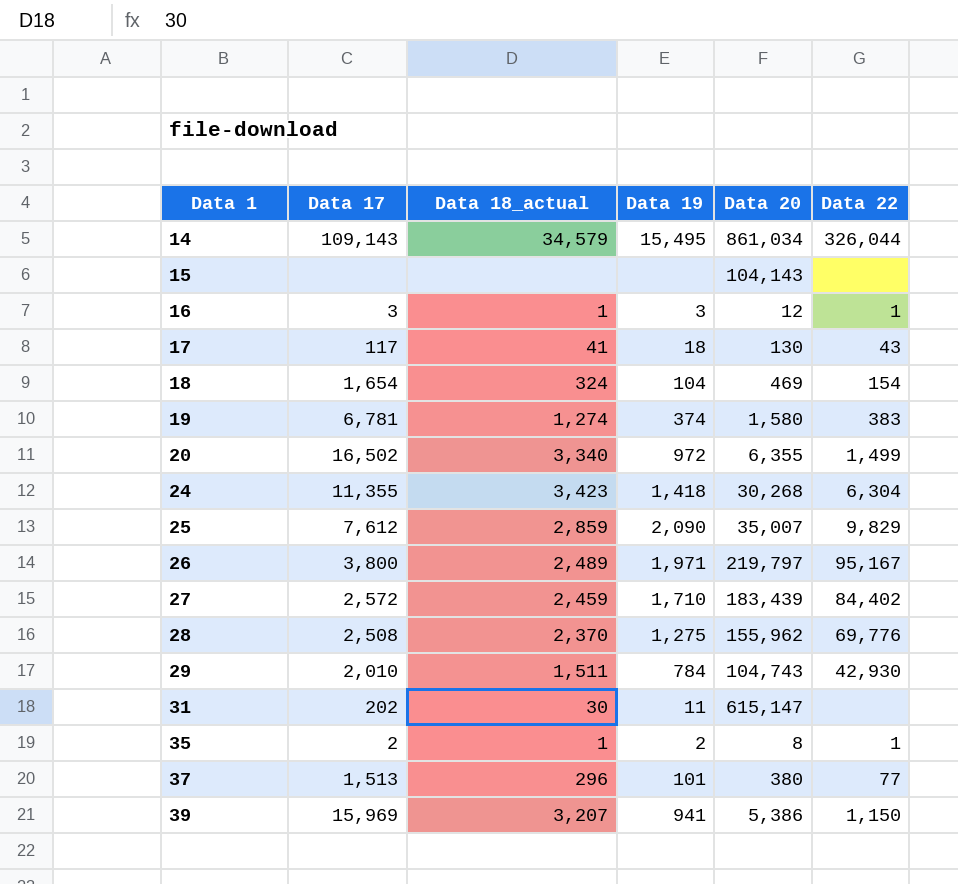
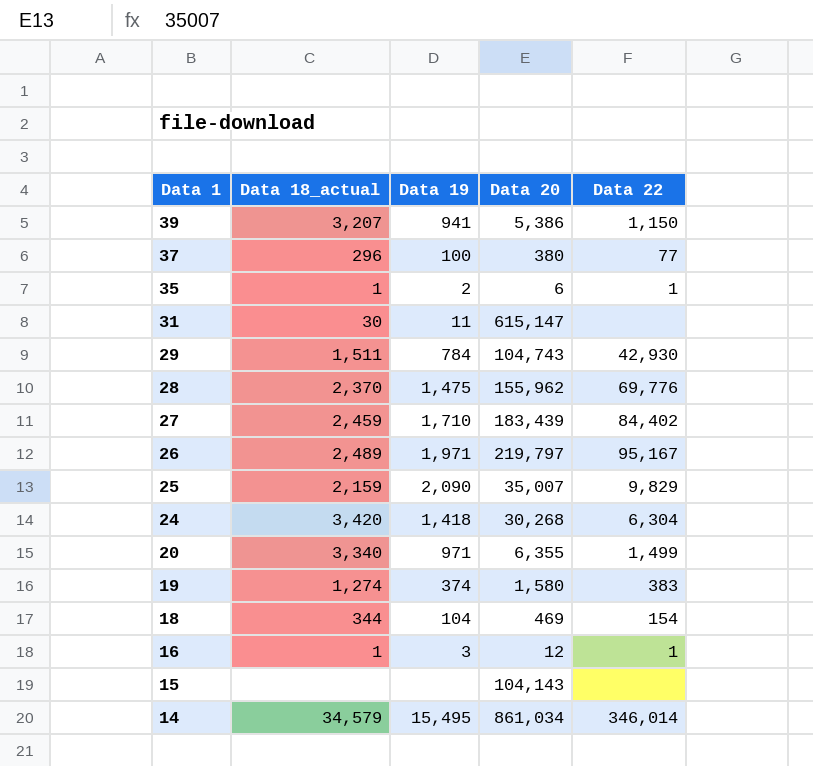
row order: Data 1 ascending -> Data 1 descending
column Data 17 | position: 2 -> none
row 17: 117 | 41 | 18 | 130 | 43 -> none
37 | Data 19: 101 -> 100
35 | Data 20: 8 -> 6
28 | Data 19: 1,275 -> 1,475
25 | Data 18_actual: 2,859 -> 2,159
24 | Data 18_actual: 3,423 -> 3,420
20 | Data 19: 972 -> 971
18 | Data 18_actual: 324 -> 344
14 | Data 22: 326,044 -> 346,014

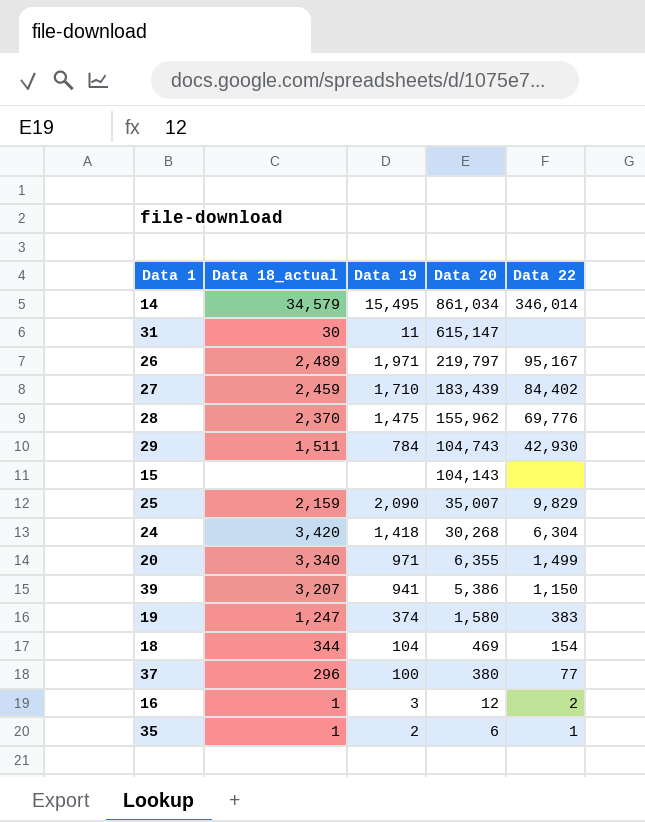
row order: Data 1 descending -> Data 20 descending
19 | Data 18_actual: 1,274 -> 1,247
16 | Data 22: 1 -> 2

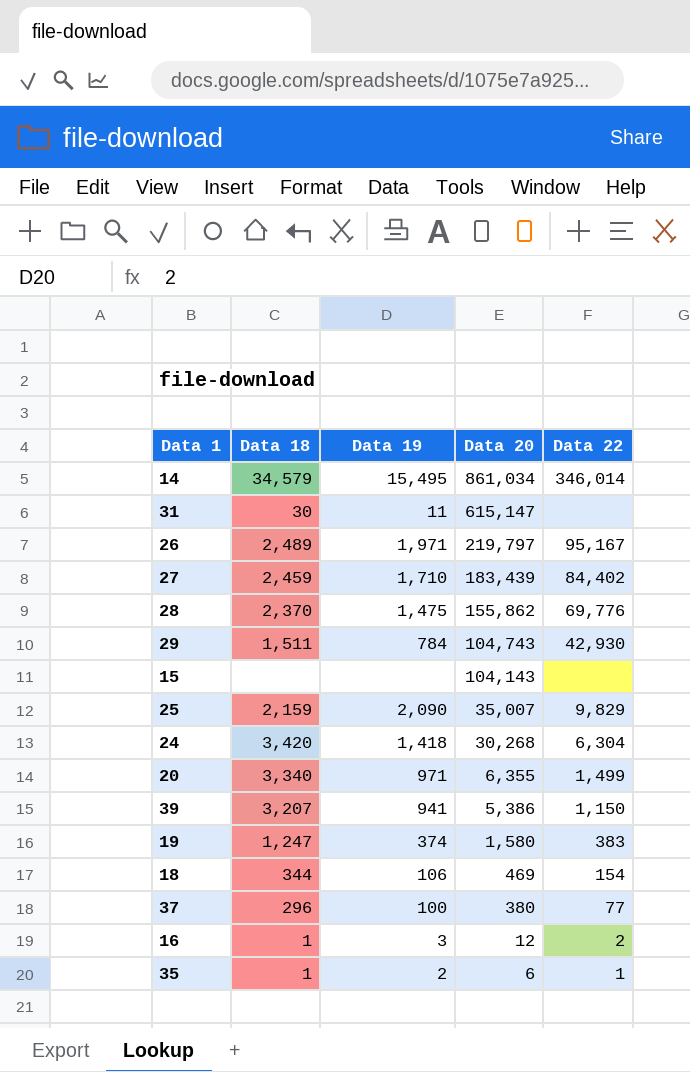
column name: Data 18_actual -> Data 18
28 | Data 20: 155,962 -> 155,862
18 | Data 19: 104 -> 106

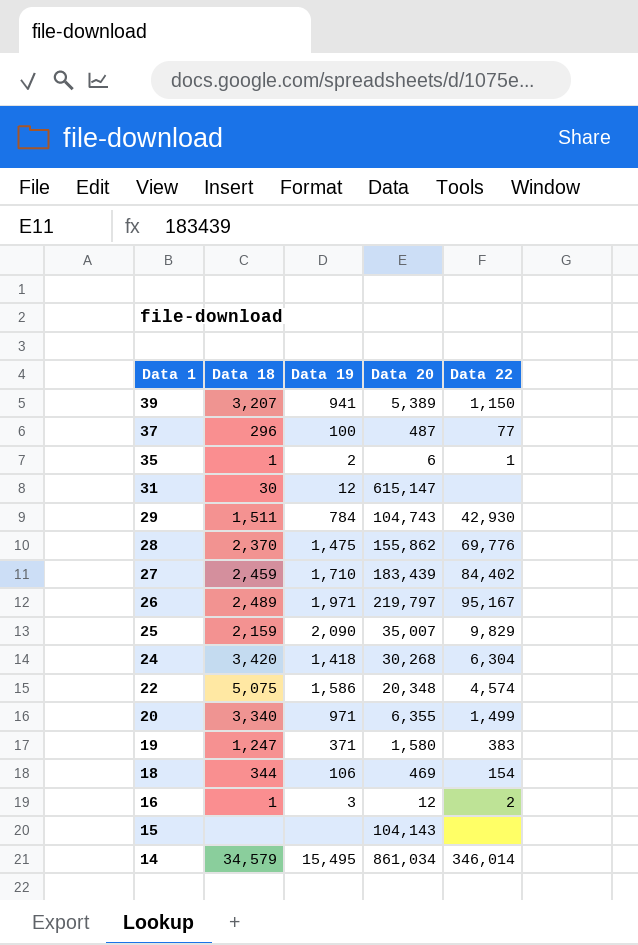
row order: Data 20 descending -> Data 1 descending
39 | Data 20: 5,386 -> 5,389
37 | Data 20: 380 -> 487
31 | Data 19: 11 -> 12
row 22: none -> 5,075 | 1,586 | 20,348 | 4,574
19 | Data 19: 374 -> 371

